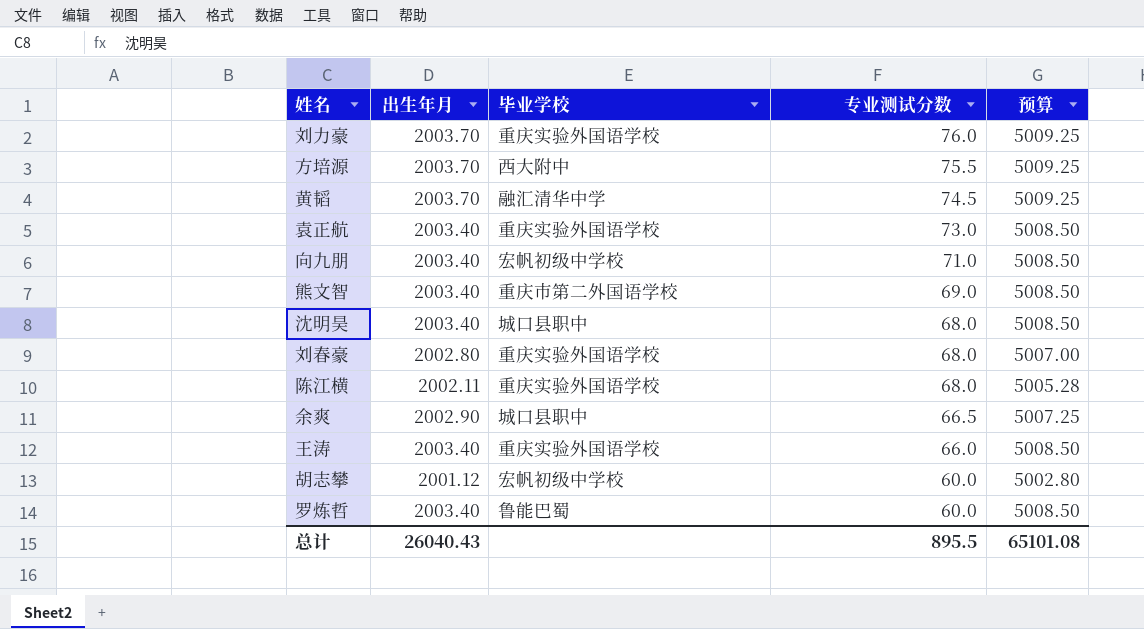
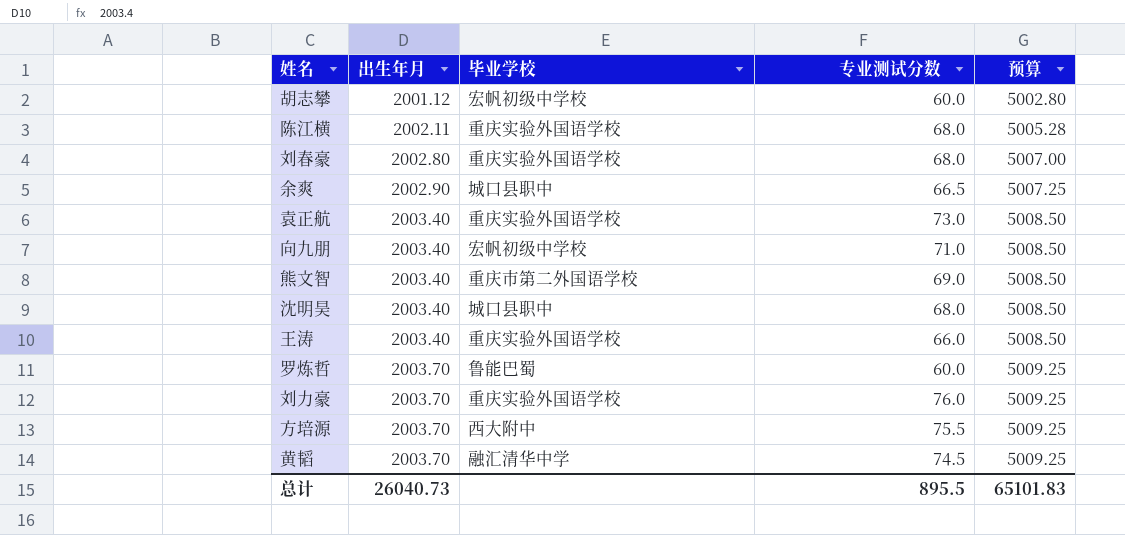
row order: 专业测试分数 descending -> 出生年月 ascending
罗炼哲 | 出生年月: 2003.40 -> 2003.70
罗炼哲 | 预算: 5008.50 -> 5009.25
总计 | 出生年月: 26040.43 -> 26040.73
总计 | 预算: 65101.08 -> 65101.83

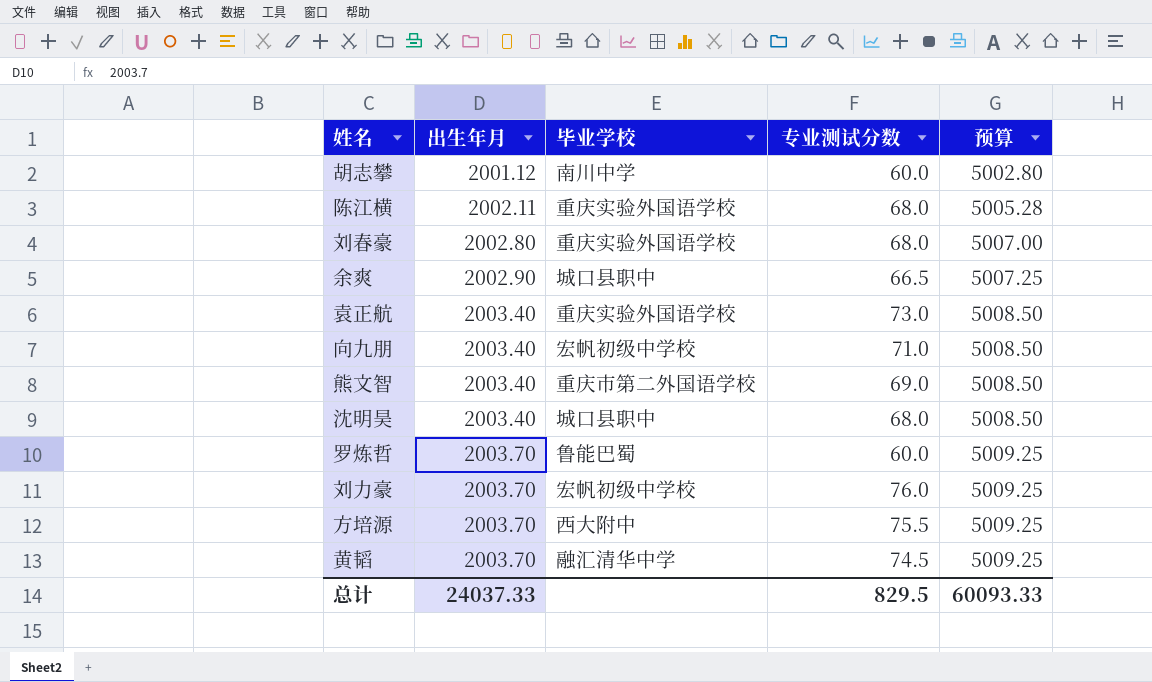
row 王涛: 2003.40 | 重庆实验外国语学校 | 66.0 | 5008.50 -> none
胡志攀 | 毕业学校: 宏帆初级中学校 -> 南川中学
刘力豪 | 毕业学校: 重庆实验外国语学校 -> 宏帆初级中学校
总计 | 出生年月: 26040.73 -> 24037.33
总计 | 专业测试分数: 895.5 -> 829.5
总计 | 预算: 65101.83 -> 60093.33

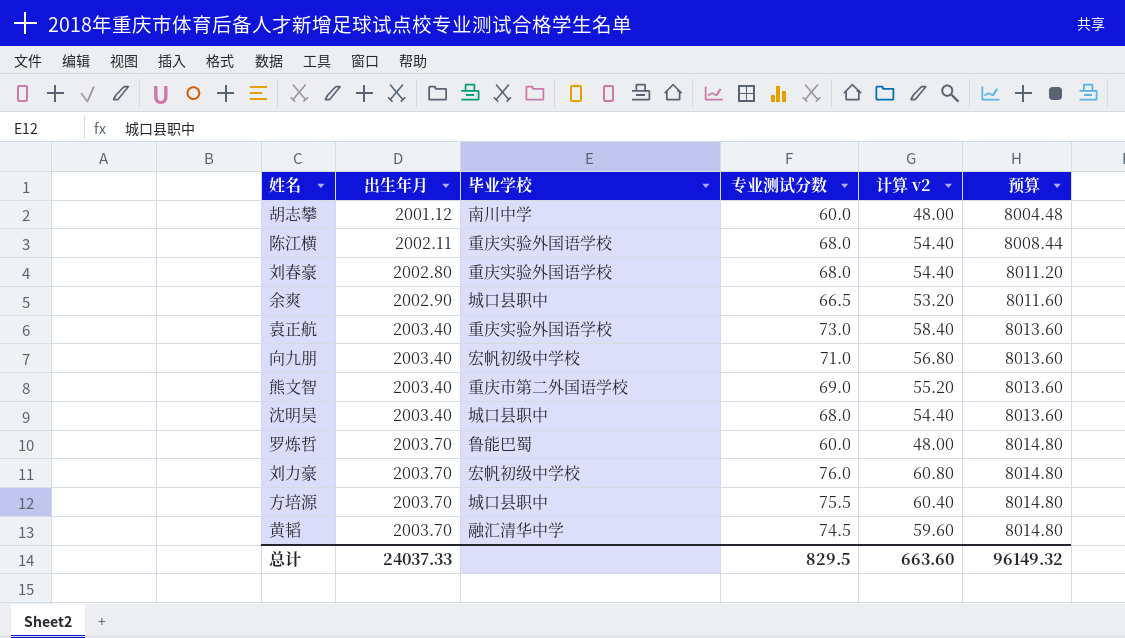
column 计算 v2 | formula: none -> [专业测试分数] * 0.8
column 预算 | formula: [出生年月] * 2.5 -> [出生年月] * 4
方培源 | 毕业学校: 西大附中 -> 城口县职中
总计 | 预算: 60093.33 -> 96149.32

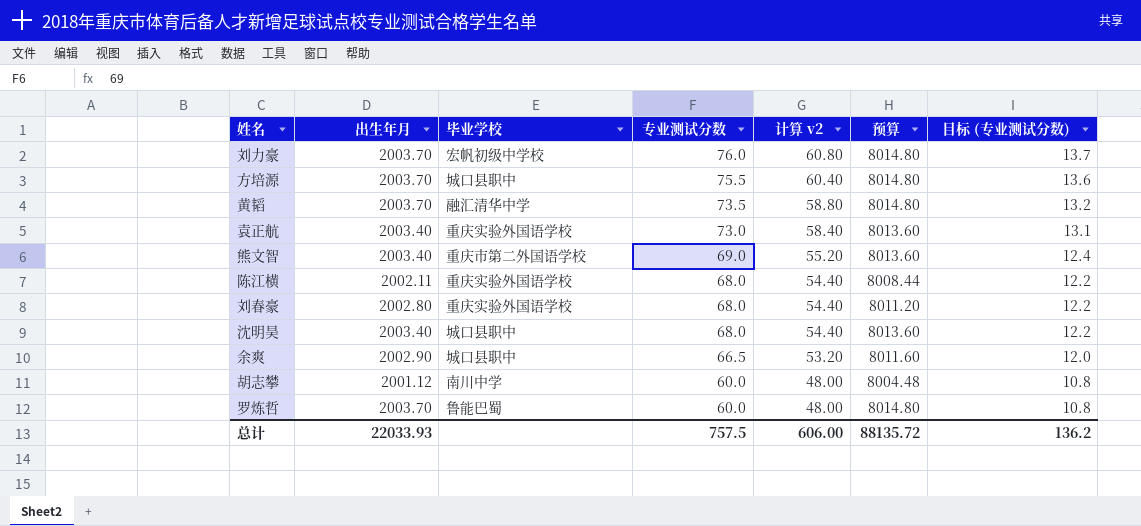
row order: 出生年月 ascending -> 专业测试分数 descending
column 目标 (专业测试分数) | formula: none -> [专业测试分数] * 0.18
row 向九朋: 2003.40 | 宏帆初级中学校 | 71.0 | 56.80 | 8013.60 -> none
黄韬 | 专业测试分数: 74.5 -> 73.5
黄韬 | 计算 v2: 59.60 -> 58.80
总计 | 出生年月: 24037.33 -> 22033.93
总计 | 专业测试分数: 829.5 -> 757.5
总计 | 计算 v2: 663.60 -> 606.00
总计 | 预算: 96149.32 -> 88135.72

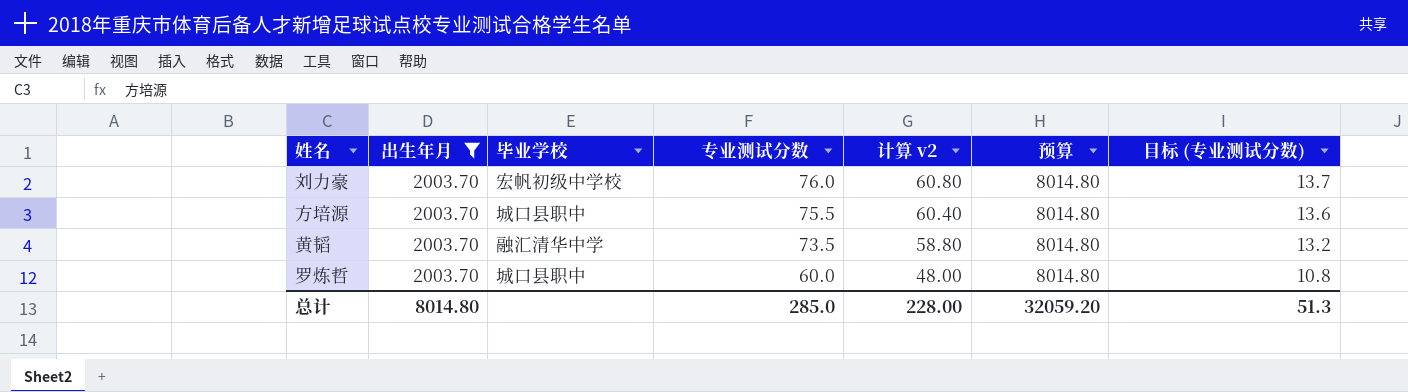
filter: none -> 出生年月 = 2003.70
罗炼哲 | 毕业学校: 鲁能巴蜀 -> 城口县职中
总计 | 出生年月: 22033.93 -> 8014.80
总计 | 专业测试分数: 757.5 -> 285.0
总计 | 计算 v2: 606.00 -> 228.00
总计 | 预算: 88135.72 -> 32059.20
总计 | 目标 (专业测试分数): 136.2 -> 51.3

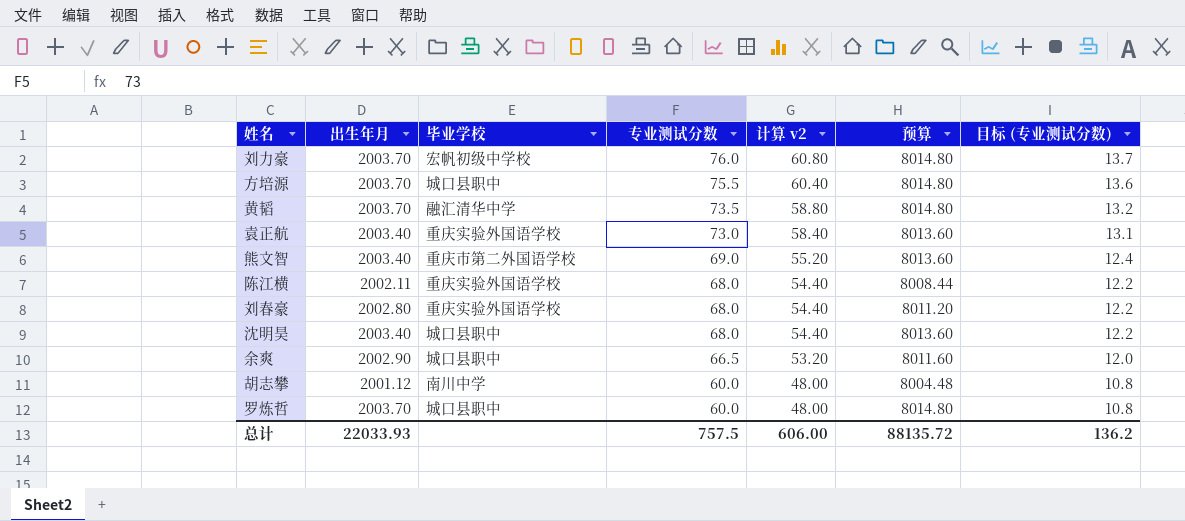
filter: 出生年月 = 2003.70 -> none
总计 | 出生年月: 8014.80 -> 22033.93
总计 | 专业测试分数: 285.0 -> 757.5
总计 | 计算 v2: 228.00 -> 606.00
总计 | 预算: 32059.20 -> 88135.72
总计 | 目标 (专业测试分数): 51.3 -> 136.2

